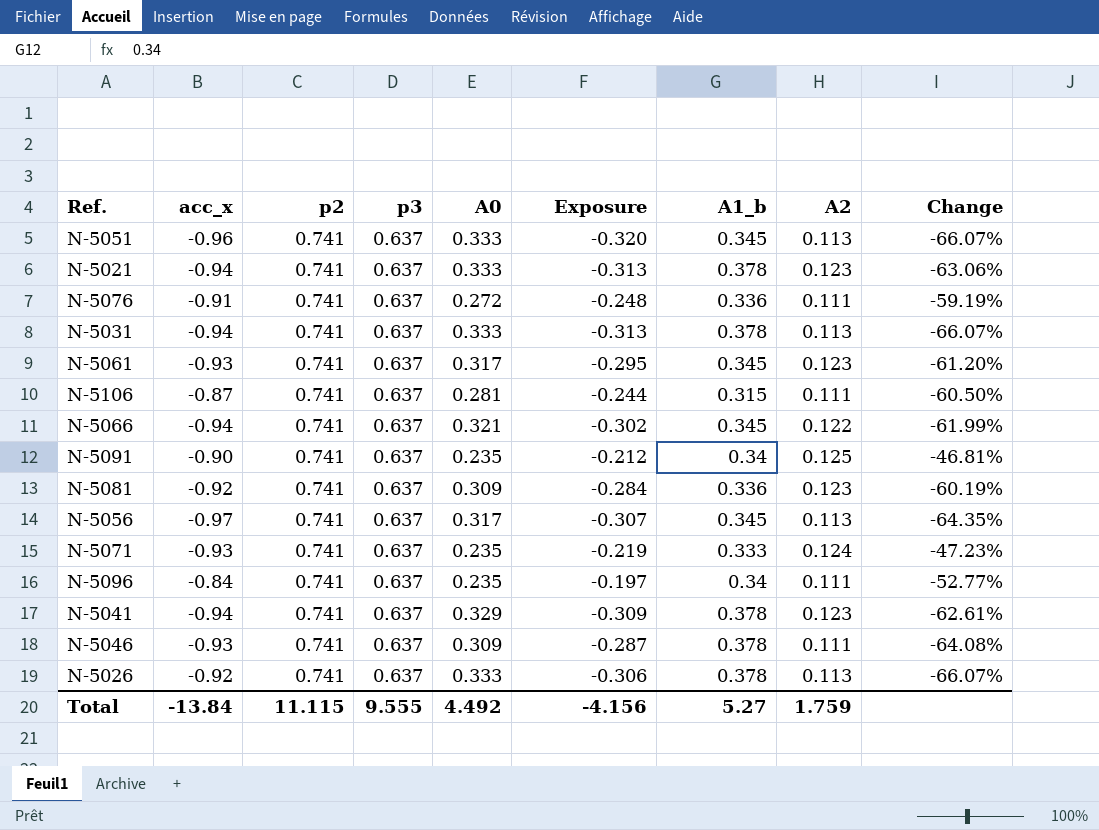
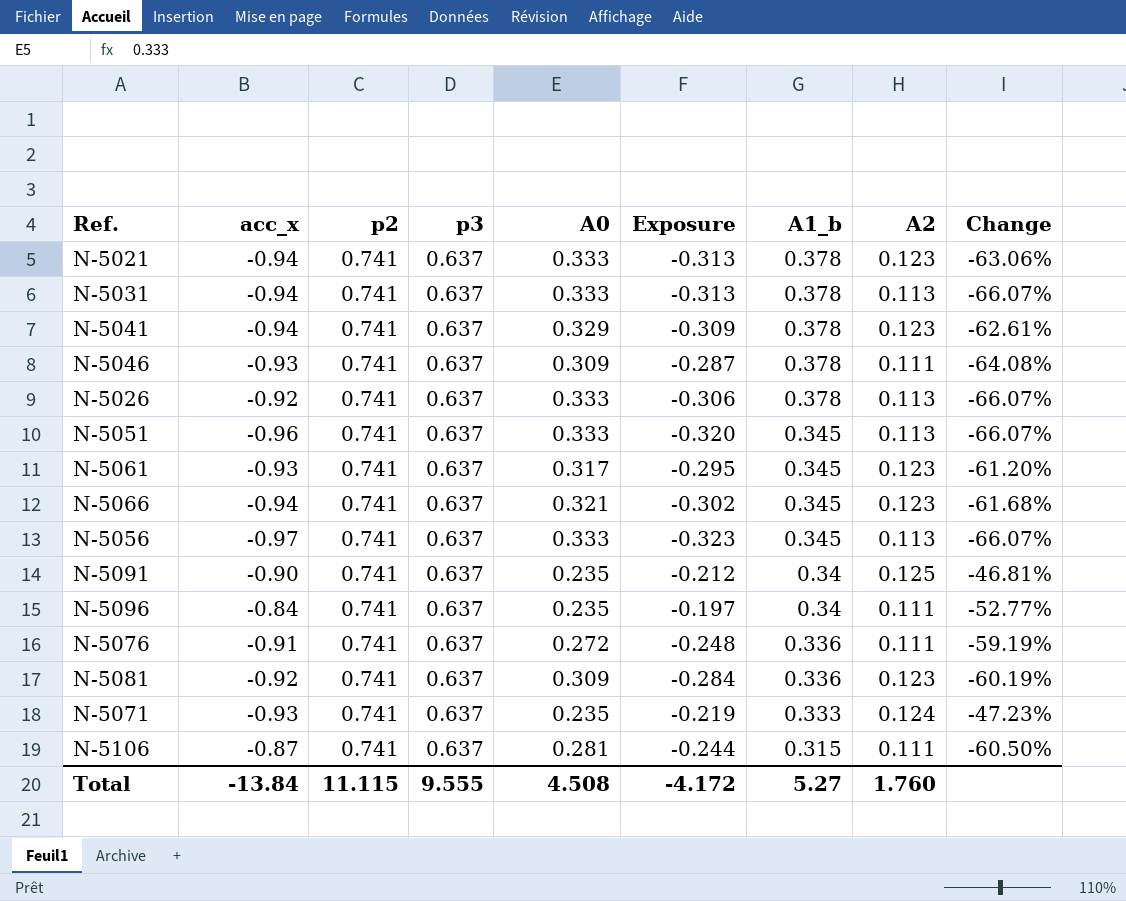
row order: none -> A1_b descending
N-5066 | A2: 0.122 -> 0.123
N-5066 | Change: -61.99% -> -61.68%
N-5056 | A0: 0.317 -> 0.333
N-5056 | Exposure: -0.307 -> -0.323
N-5056 | Change: -64.35% -> -66.07%
Total | A0: 4.492 -> 4.508
Total | Exposure: -4.156 -> -4.172
Total | A2: 1.759 -> 1.760

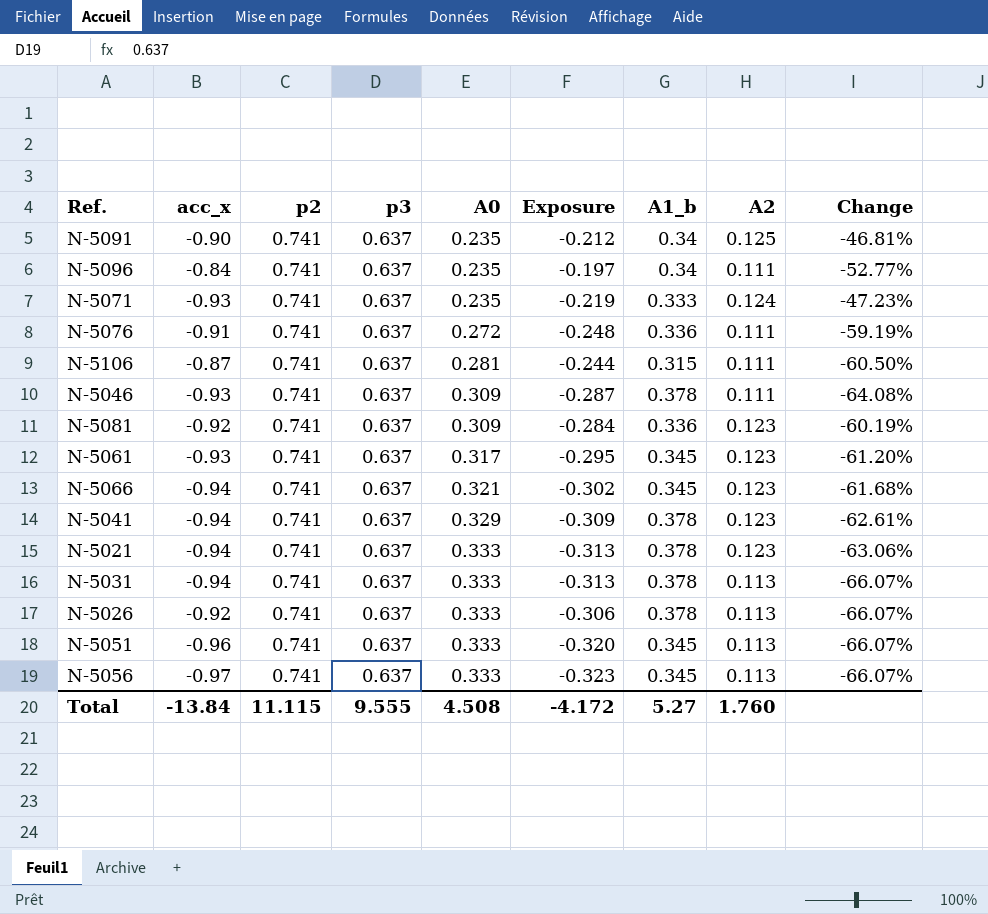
row order: A1_b descending -> A0 ascending

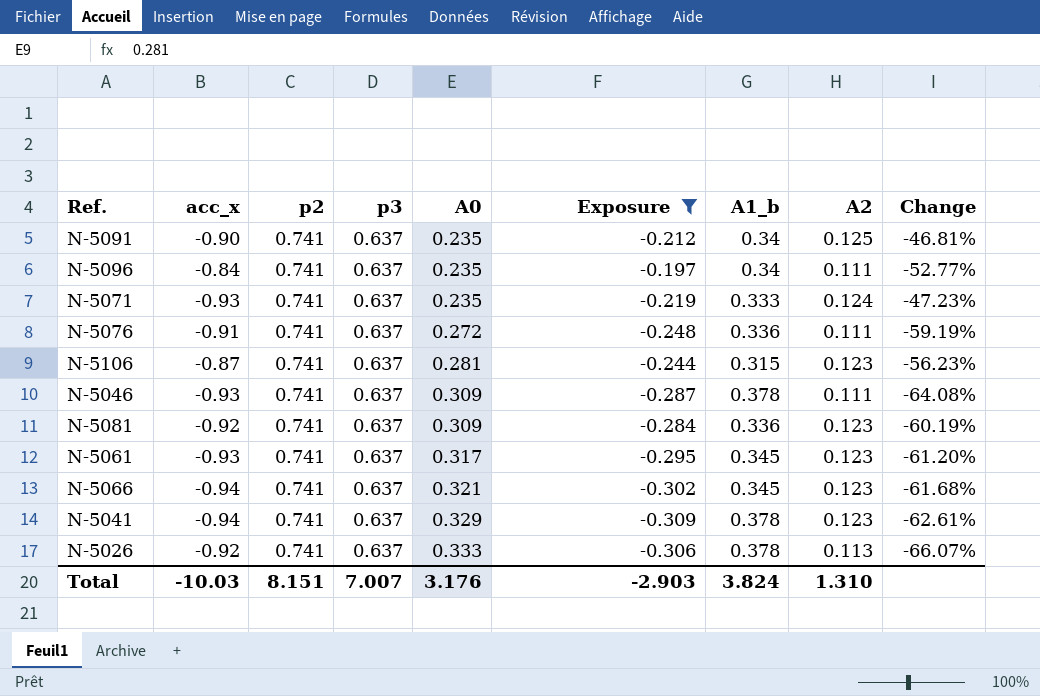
filter: none -> Exposure >= -0.309
N-5106 | A2: 0.111 -> 0.123
N-5106 | Change: -60.50% -> -56.23%
Total | acc_x: -13.84 -> -10.03
Total | p2: 11.115 -> 8.151
Total | p3: 9.555 -> 7.007
Total | A0: 4.508 -> 3.176
Total | Exposure: -4.172 -> -2.903
Total | A1_b: 5.27 -> 3.824
Total | A2: 1.760 -> 1.310

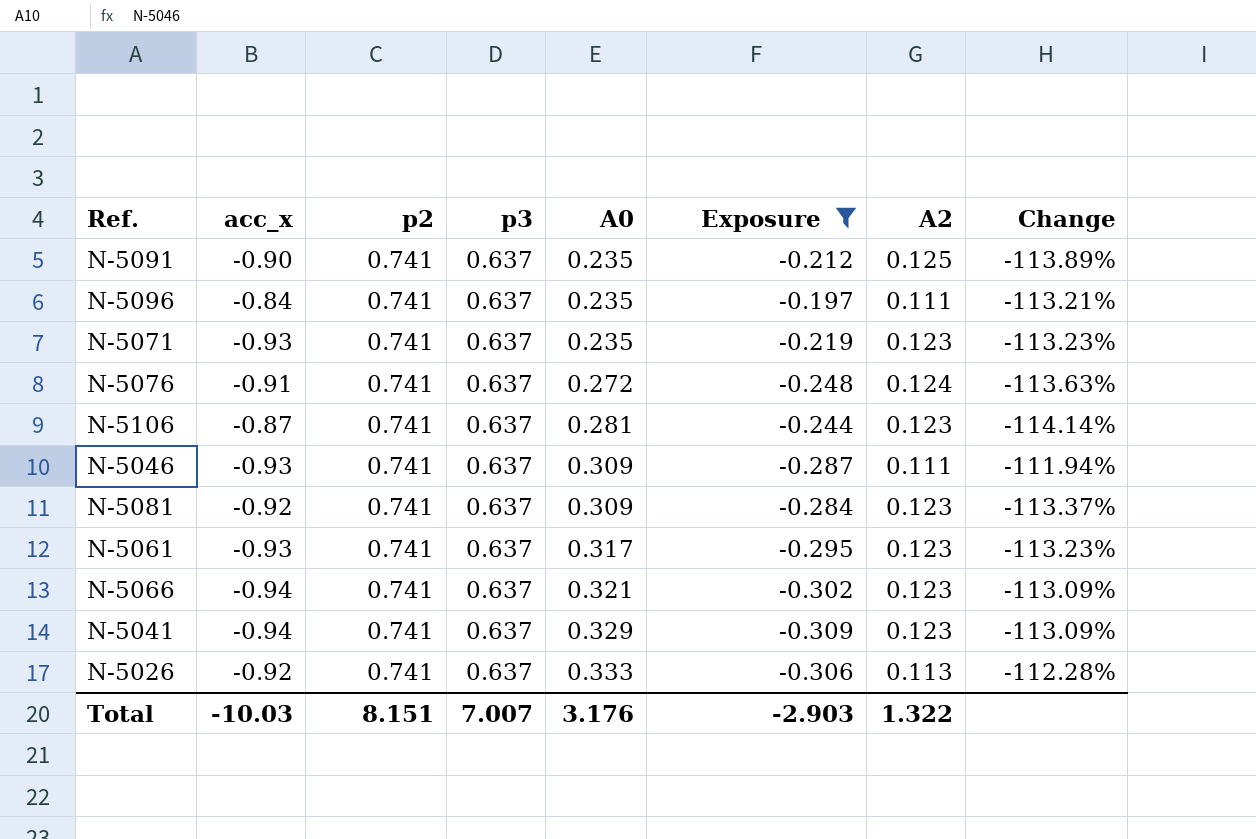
column A1_b | position: 7 -> none
column Change | formula: ([A2] - [A0]) / [A0] -> ([A2] - [acc_x]) / [acc_x]
N-5071 | A2: 0.124 -> 0.123
N-5076 | A2: 0.111 -> 0.124
Total | A2: 1.310 -> 1.322

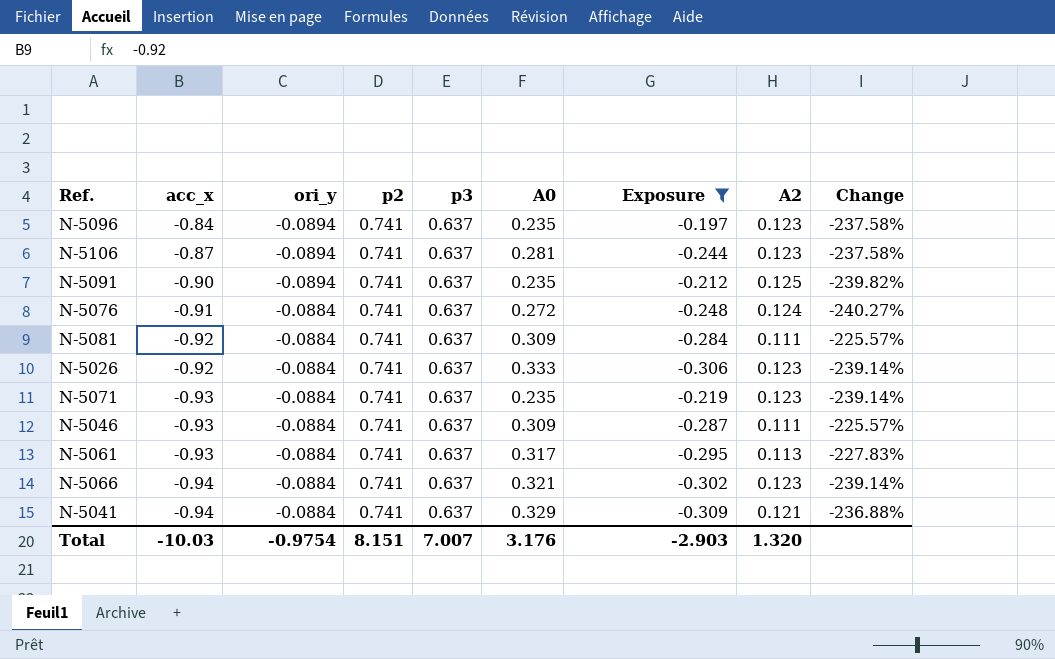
row order: A0 ascending -> acc_x descending
column ori_y | position: none -> 3
column Change | formula: ([A2] - [acc_x]) / [acc_x] -> ([A2] - [ori_y]) / [ori_y]
N-5096 | A2: 0.111 -> 0.123
N-5081 | A2: 0.123 -> 0.111
N-5026 | A2: 0.113 -> 0.123
N-5061 | A2: 0.123 -> 0.113
N-5041 | A2: 0.123 -> 0.121
Total | A2: 1.322 -> 1.320

